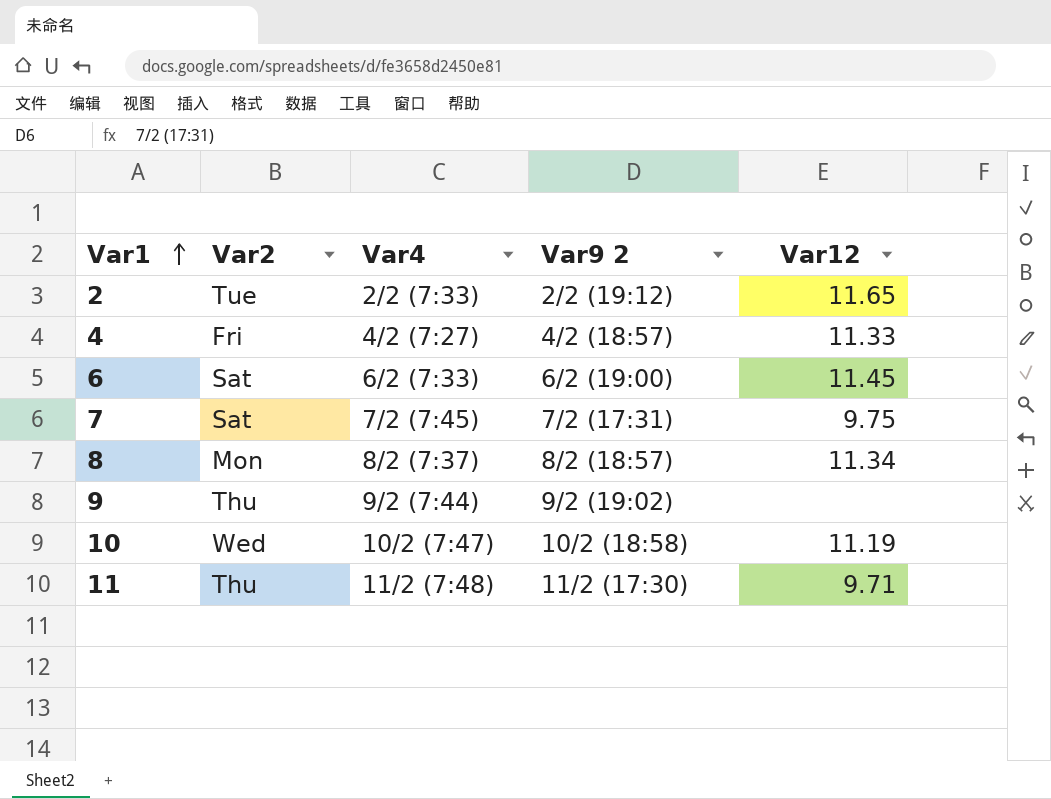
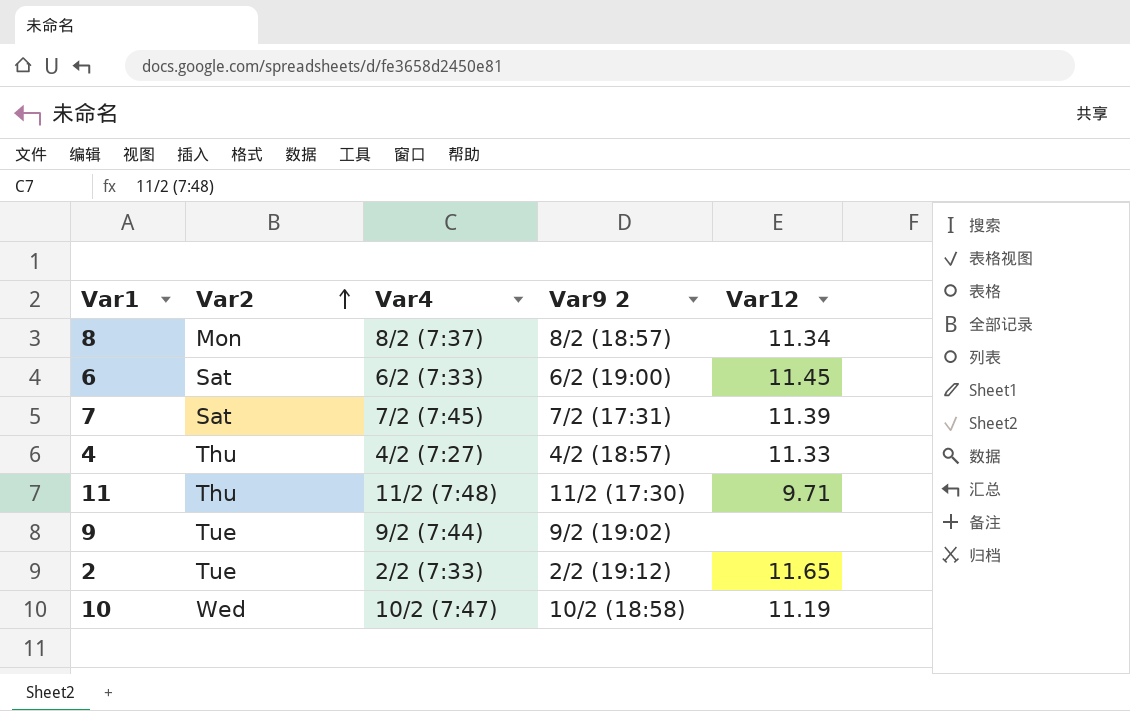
row order: Var1 ascending -> Var2 ascending
7 | Var12: 9.75 -> 11.39
4 | Var2: Fri -> Thu
9 | Var2: Thu -> Tue

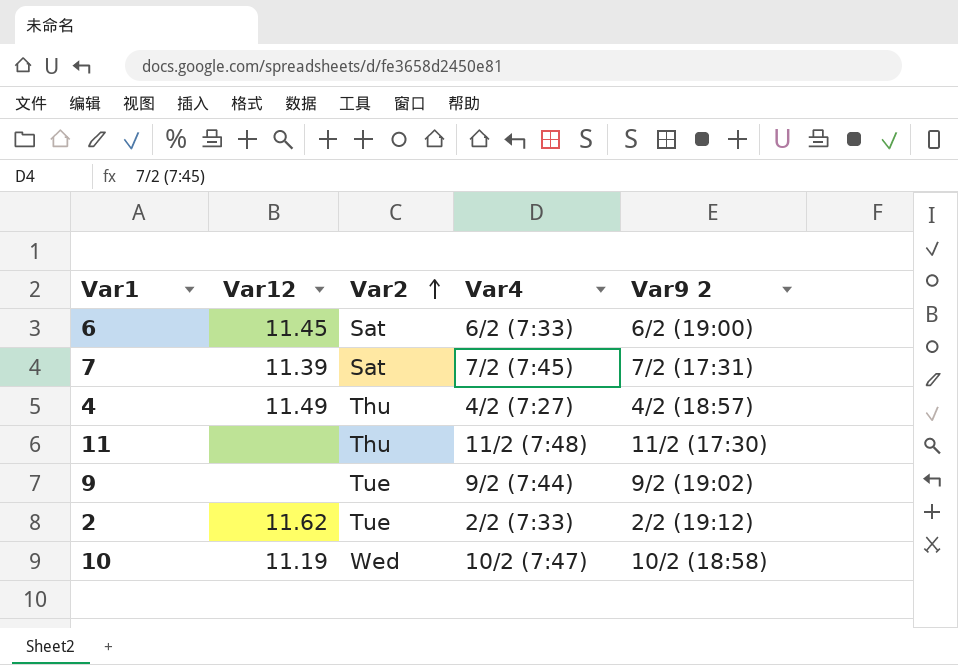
column Var12 | position: 5 -> 2
row 8: Mon | 8/2 (7:37) | 8/2 (18:57) | 11.34 -> none
4 | Var12: 11.33 -> 11.49
11 | Var12: 9.71 -> none
2 | Var12: 11.65 -> 11.62

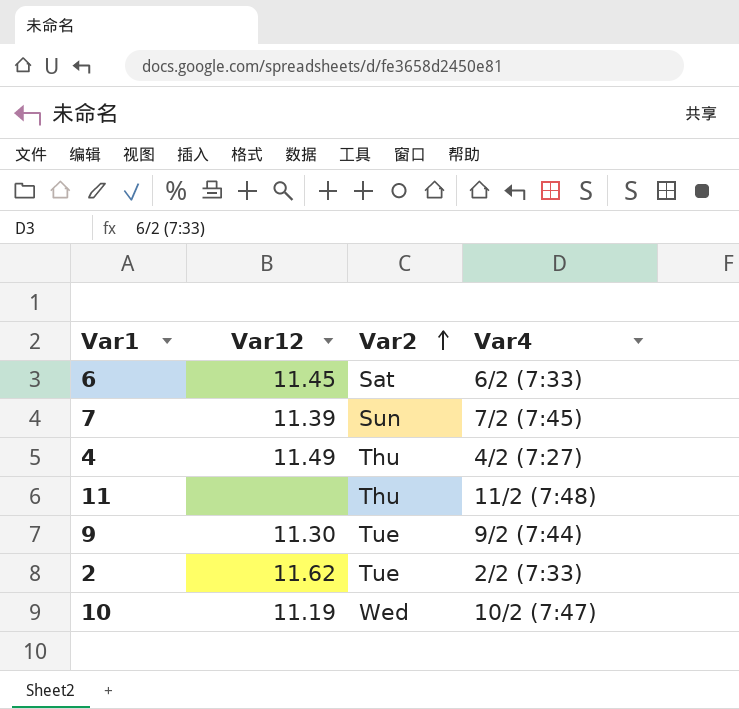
column Var9 2 | position: 5 -> none
7 | Var2: Sat -> Sun
9 | Var12: none -> 11.30

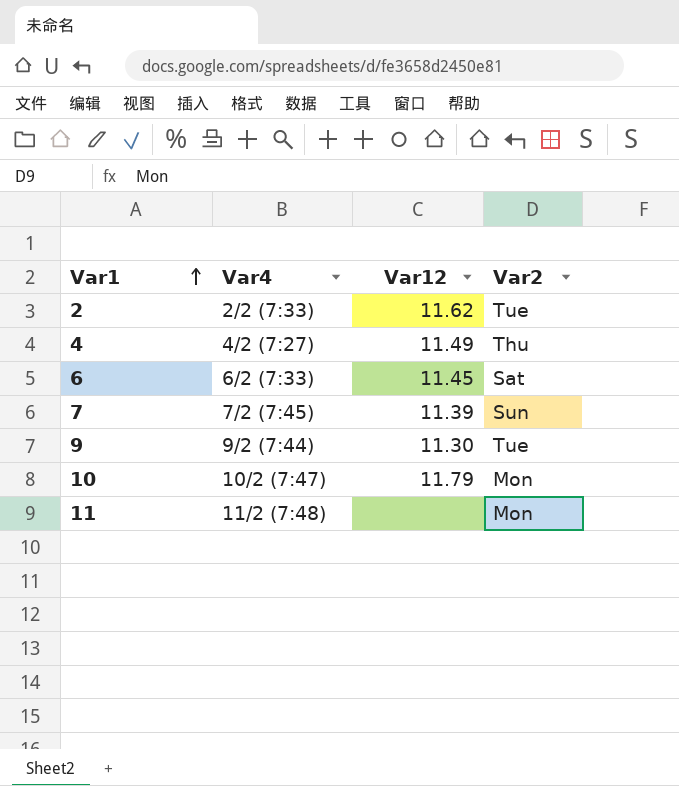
row order: Var2 ascending -> Var1 ascending
column Var4 | position: 4 -> 2
10 | Var12: 11.19 -> 11.79
10 | Var2: Wed -> Mon
11 | Var2: Thu -> Mon

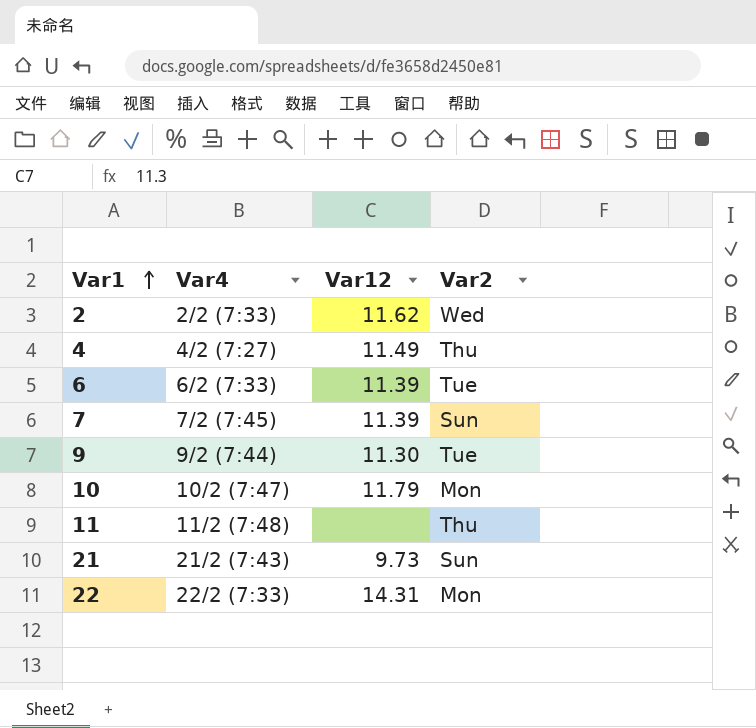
2 | Var2: Tue -> Wed
6 | Var12: 11.45 -> 11.39
6 | Var2: Sat -> Tue
11 | Var2: Mon -> Thu
row 21: none -> 21/2 (7:43) | 9.73 | Sun
row 22: none -> 22/2 (7:33) | 14.31 | Mon

